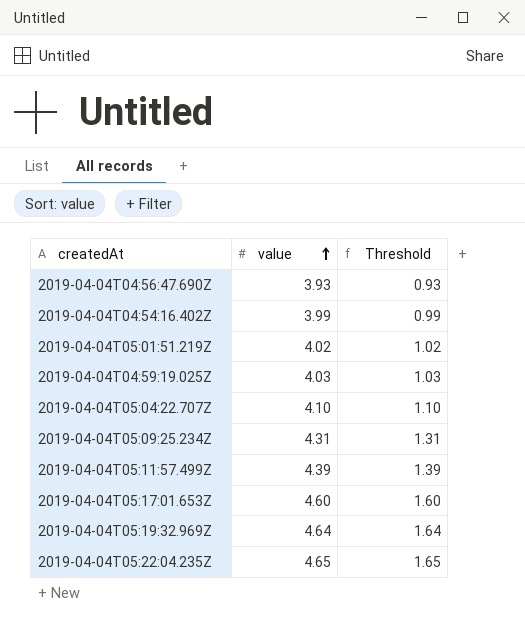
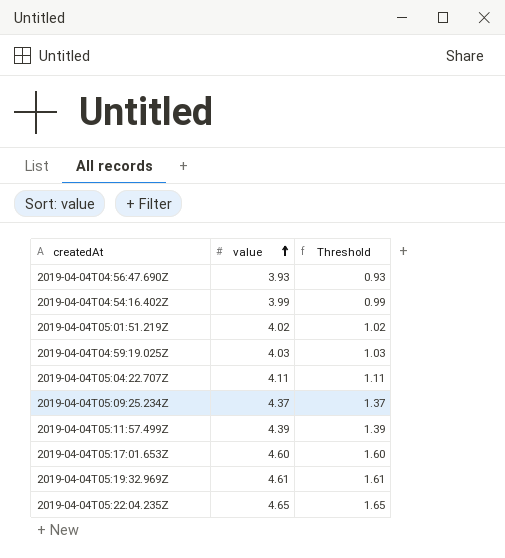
2019-04-04T05:04:22.707Z | value: 4.10 -> 4.11
2019-04-04T05:04:22.707Z | Threshold: 1.10 -> 1.11
2019-04-04T05:09:25.234Z | value: 4.31 -> 4.37
2019-04-04T05:09:25.234Z | Threshold: 1.31 -> 1.37
2019-04-04T05:19:32.969Z | value: 4.64 -> 4.61
2019-04-04T05:19:32.969Z | Threshold: 1.64 -> 1.61

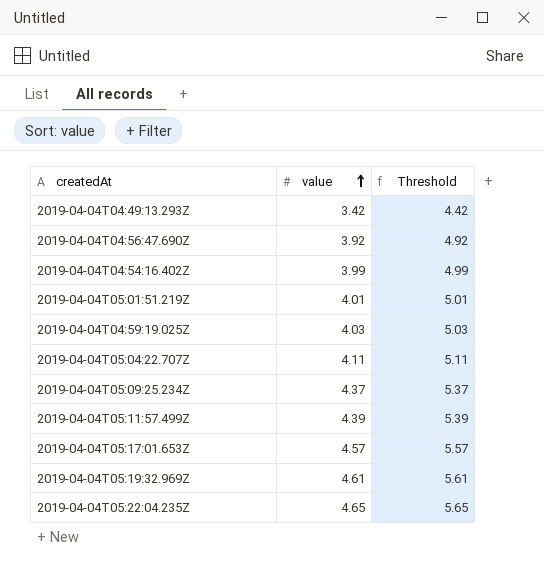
column Threshold | formula: [value] - 3 -> [value] + 1
row 2019-04-04T04:49:13.293Z: none -> 3.42 | 4.42
2019-04-04T04:56:47.690Z | value: 3.93 -> 3.92
2019-04-04T05:01:51.219Z | value: 4.02 -> 4.01
2019-04-04T05:17:01.653Z | value: 4.60 -> 4.57

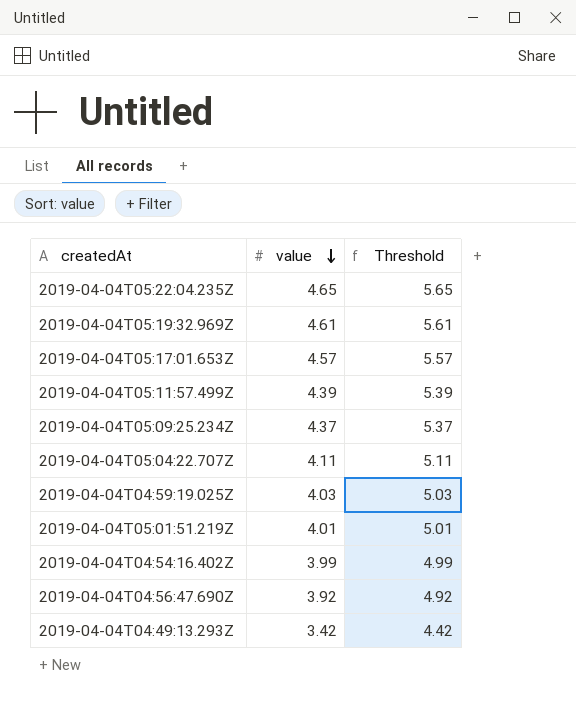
row order: value ascending -> value descending

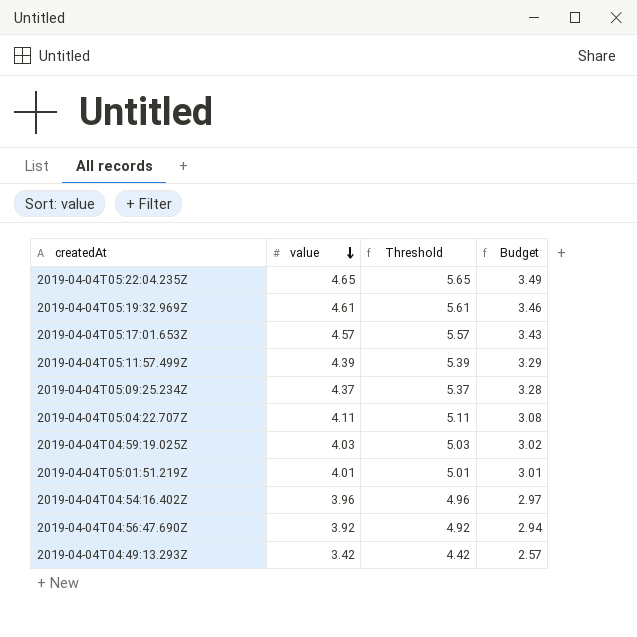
column Budget | formula: none -> [value] * 0.75
2019-04-04T04:54:16.402Z | value: 3.99 -> 3.96
2019-04-04T04:54:16.402Z | Threshold: 4.99 -> 4.96

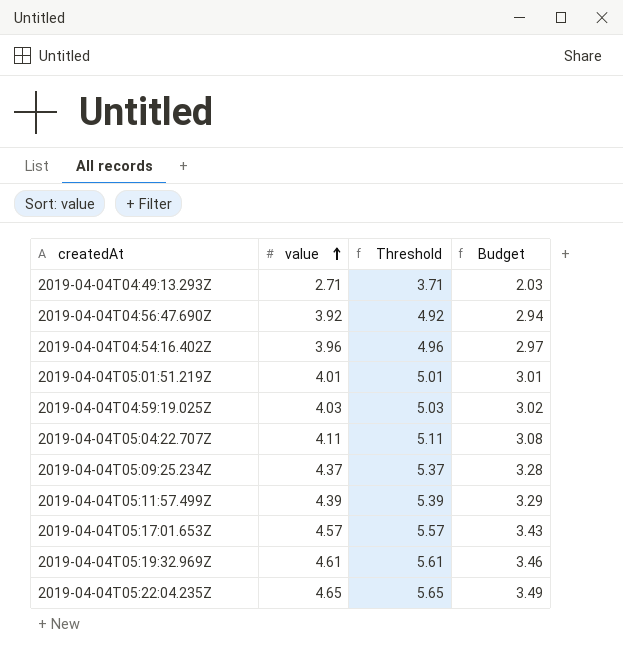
row order: value descending -> value ascending
2019-04-04T04:49:13.293Z | value: 3.42 -> 2.71
2019-04-04T04:49:13.293Z | Threshold: 4.42 -> 3.71
2019-04-04T04:49:13.293Z | Budget: 2.57 -> 2.03

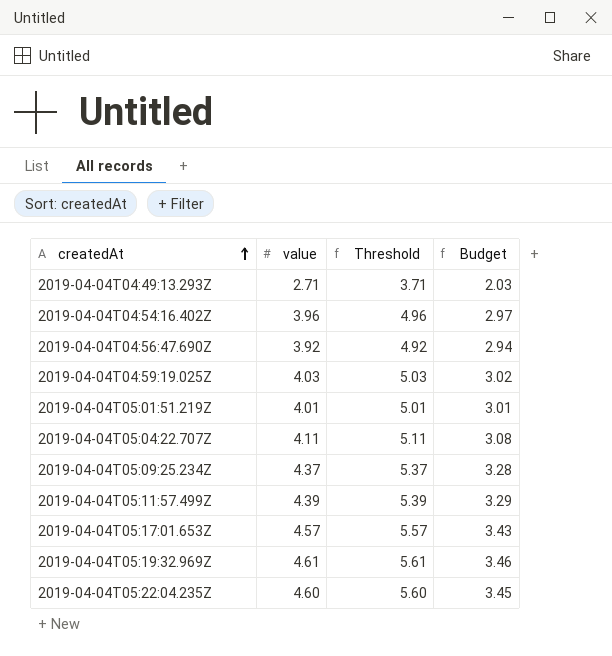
row order: value ascending -> createdAt ascending
2019-04-04T05:22:04.235Z | value: 4.65 -> 4.60
2019-04-04T05:22:04.235Z | Threshold: 5.65 -> 5.60
2019-04-04T05:22:04.235Z | Budget: 3.49 -> 3.45

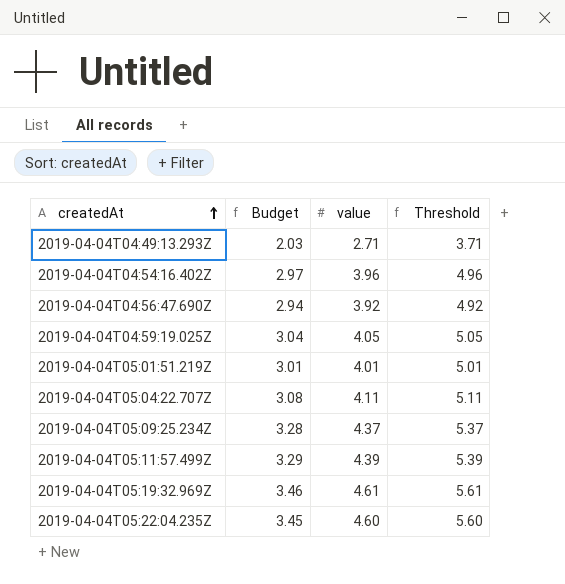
column Budget | position: 4 -> 2
row 2019-04-04T05:17:01.653Z: 4.57 | 5.57 | 3.43 -> none
2019-04-04T04:59:19.025Z | Budget: 3.02 -> 3.04
2019-04-04T04:59:19.025Z | value: 4.03 -> 4.05
2019-04-04T04:59:19.025Z | Threshold: 5.03 -> 5.05

